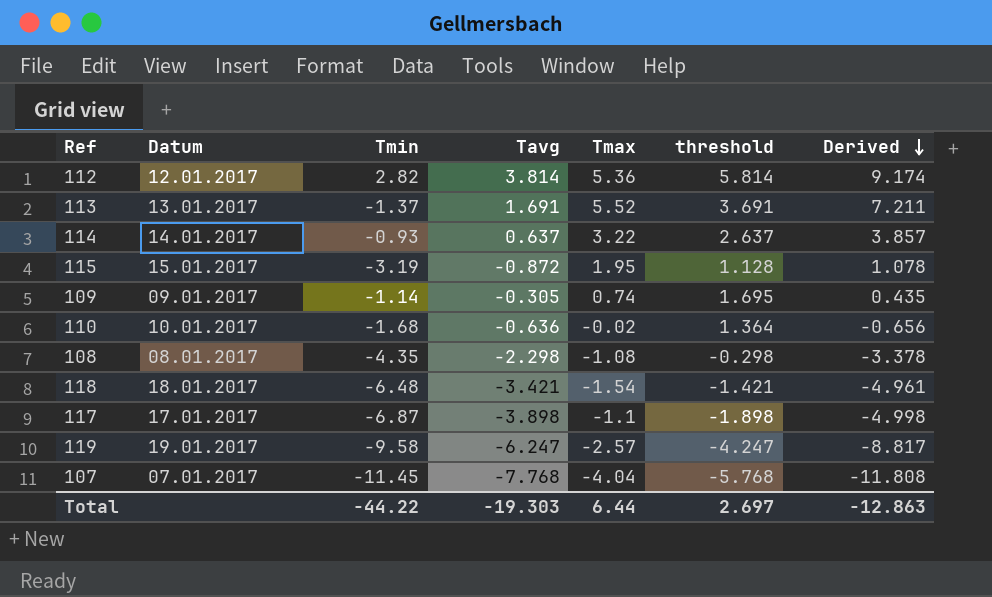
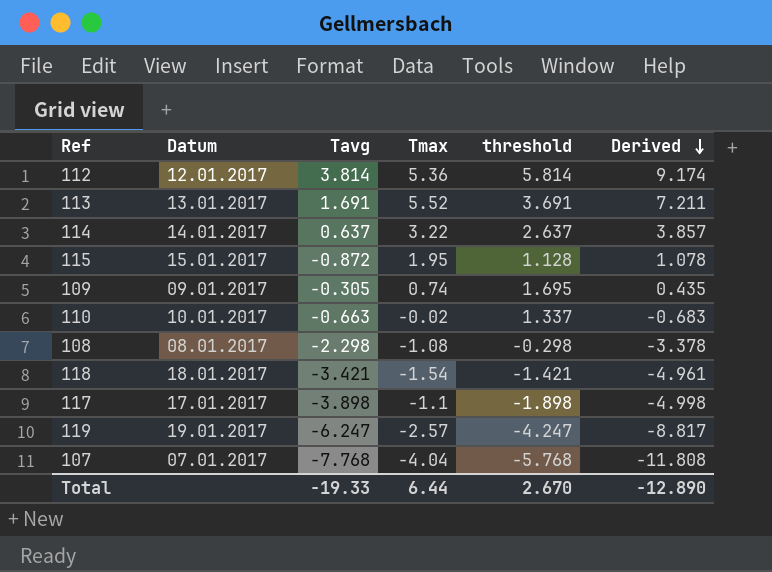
column Tmin | position: 3 -> none
110 | Tavg: -0.636 -> -0.663
110 | threshold: 1.364 -> 1.337
110 | Derived: -0.656 -> -0.683
Total | Tavg: -19.303 -> -19.33
Total | threshold: 2.697 -> 2.670
Total | Derived: -12.863 -> -12.890

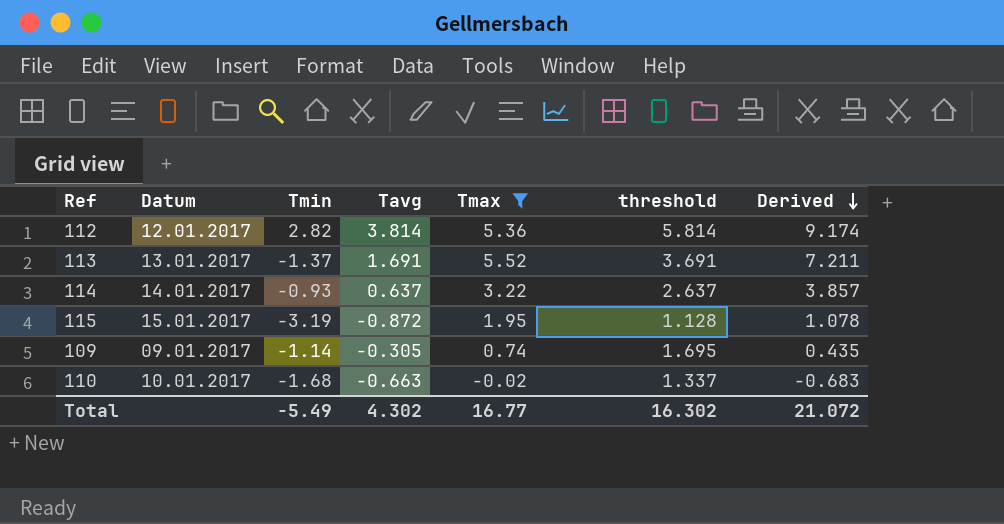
filter: none -> Tmax >= -0.02
column Tmin | position: none -> 3
Total | Tavg: -19.33 -> 4.302
Total | Tmax: 6.44 -> 16.77
Total | threshold: 2.670 -> 16.302
Total | Derived: -12.890 -> 21.072

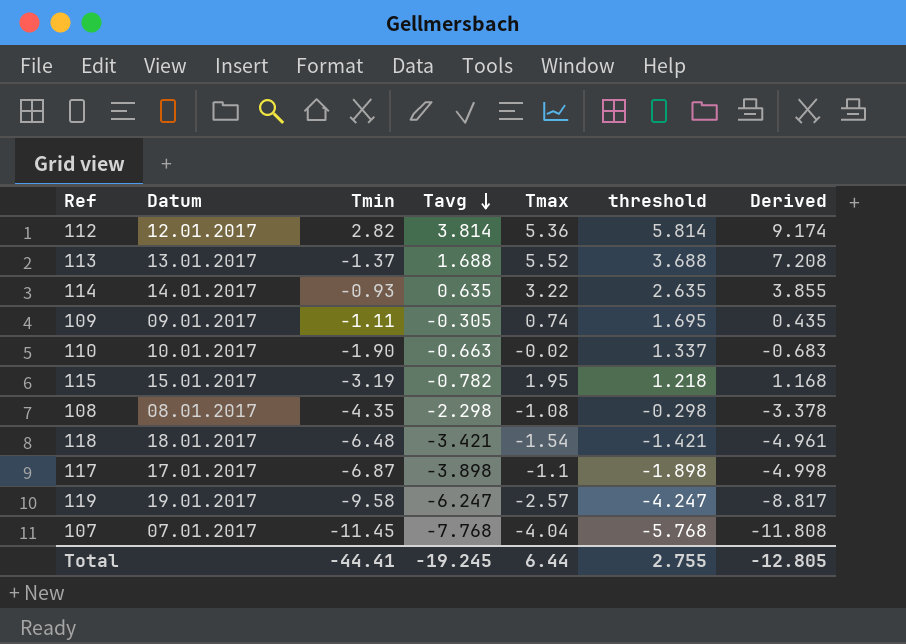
filter: Tmax >= -0.02 -> none
row order: Derived descending -> Tavg descending
113 | Tavg: 1.691 -> 1.688
113 | threshold: 3.691 -> 3.688
113 | Derived: 7.211 -> 7.208
114 | Tavg: 0.637 -> 0.635
114 | threshold: 2.637 -> 2.635
114 | Derived: 3.857 -> 3.855
109 | Tmin: -1.14 -> -1.11
110 | Tmin: -1.68 -> -1.90
115 | Tavg: -0.872 -> -0.782
115 | threshold: 1.128 -> 1.218
115 | Derived: 1.078 -> 1.168
Total | Tmin: -5.49 -> -44.41
Total | Tavg: 4.302 -> -19.245
Total | Tmax: 16.77 -> 6.44
Total | threshold: 16.302 -> 2.755
Total | Derived: 21.072 -> -12.805

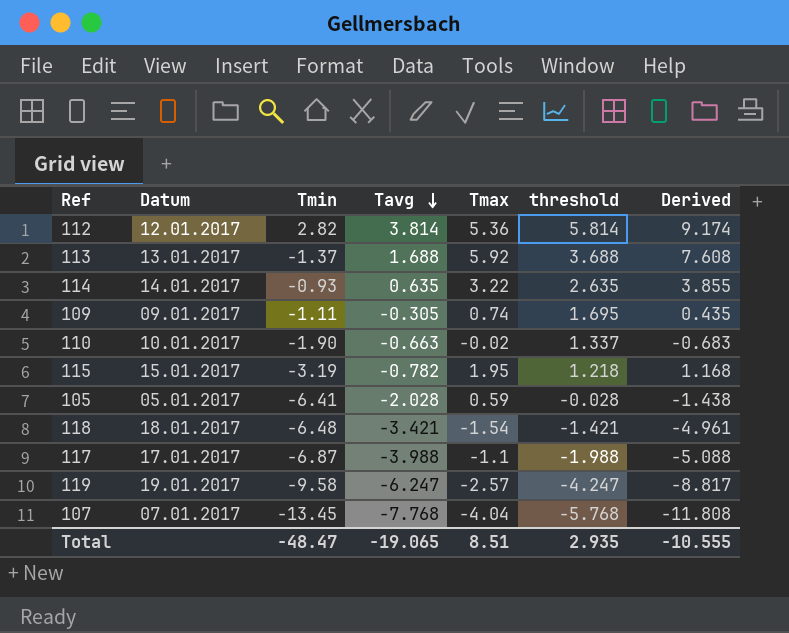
row 108: 08.01.2017 | -4.35 | -2.298 | -1.08 | -0.298 | -3.378 -> none
113 | Tmax: 5.52 -> 5.92
113 | Derived: 7.208 -> 7.608
row 105: none -> 05.01.2017 | -6.41 | -2.028 | 0.59 | -0.028 | -1.438
117 | Tavg: -3.898 -> -3.988
117 | threshold: -1.898 -> -1.988
117 | Derived: -4.998 -> -5.088
107 | Tmin: -11.45 -> -13.45
Total | Tmin: -44.41 -> -48.47
Total | Tavg: -19.245 -> -19.065
Total | Tmax: 6.44 -> 8.51
Total | threshold: 2.755 -> 2.935
Total | Derived: -12.805 -> -10.555

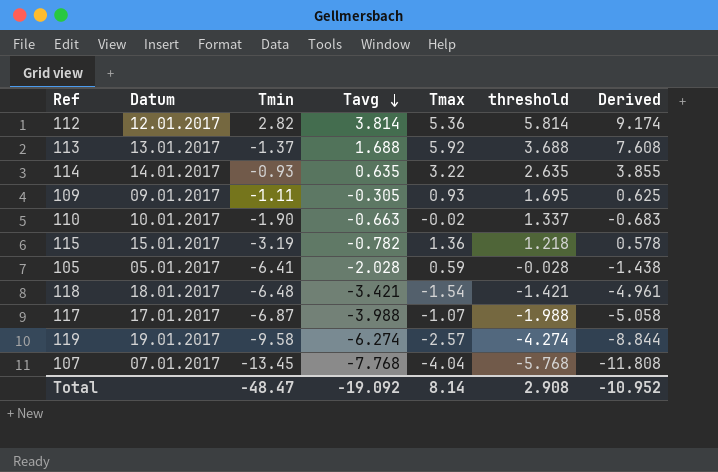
109 | Tmax: 0.74 -> 0.93
109 | Derived: 0.435 -> 0.625
115 | Tmax: 1.95 -> 1.36
115 | Derived: 1.168 -> 0.578
117 | Tmax: -1.1 -> -1.07
117 | Derived: -5.088 -> -5.058
119 | Tavg: -6.247 -> -6.274
119 | threshold: -4.247 -> -4.274
119 | Derived: -8.817 -> -8.844
Total | Tavg: -19.065 -> -19.092
Total | Tmax: 8.51 -> 8.14
Total | threshold: 2.935 -> 2.908
Total | Derived: -10.555 -> -10.952

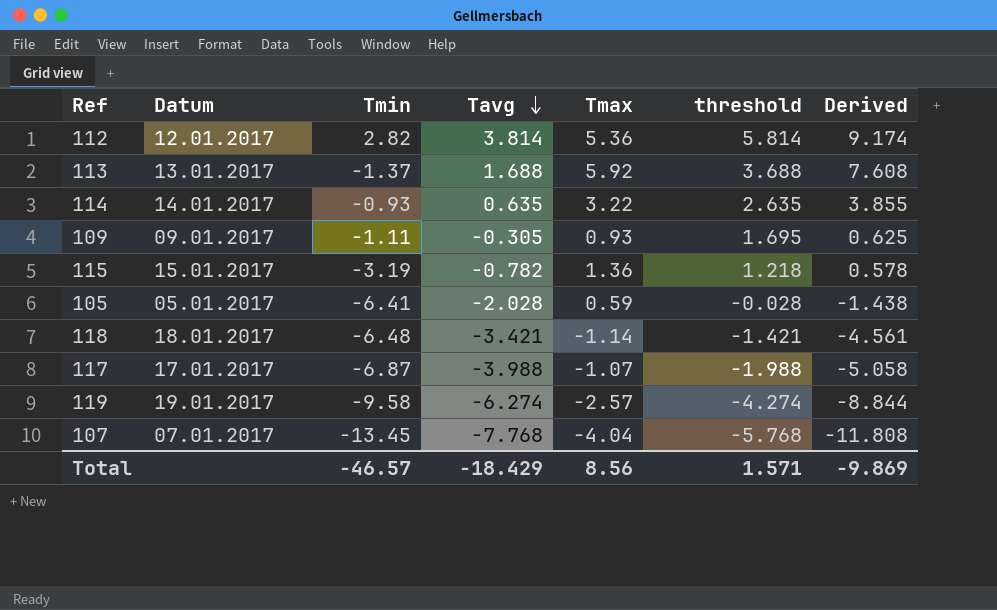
row 110: 10.01.2017 | -1.90 | -0.663 | -0.02 | 1.337 | -0.683 -> none
118 | Tmax: -1.54 -> -1.14
118 | Derived: -4.961 -> -4.561
Total | Tmin: -48.47 -> -46.57
Total | Tavg: -19.092 -> -18.429
Total | Tmax: 8.14 -> 8.56
Total | threshold: 2.908 -> 1.571
Total | Derived: -10.952 -> -9.869

